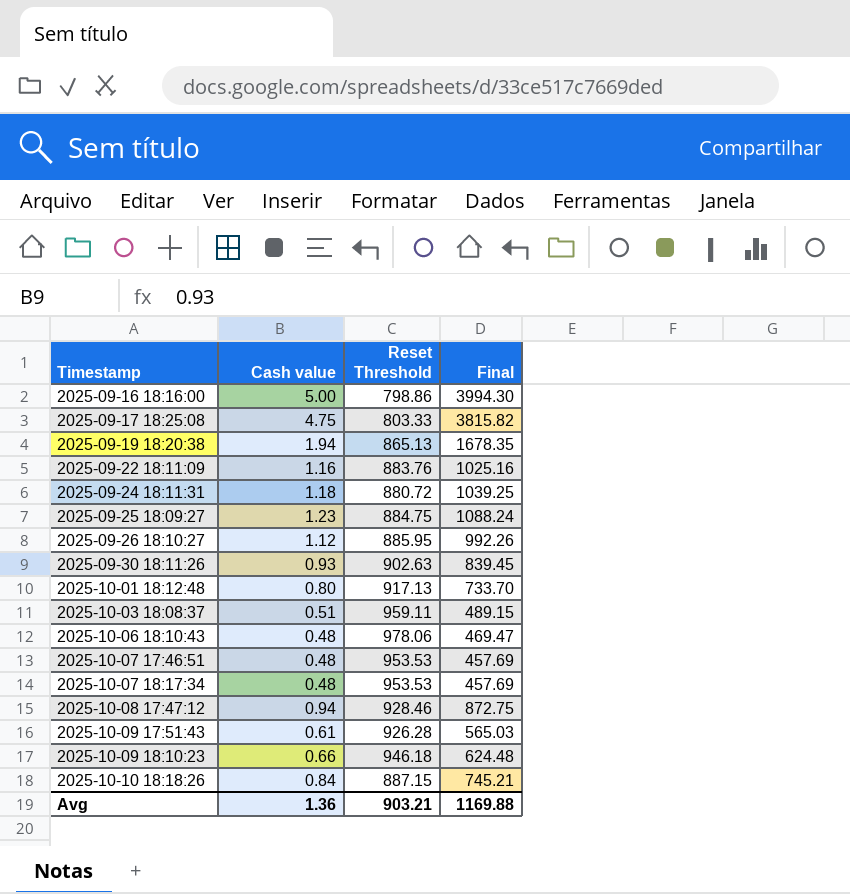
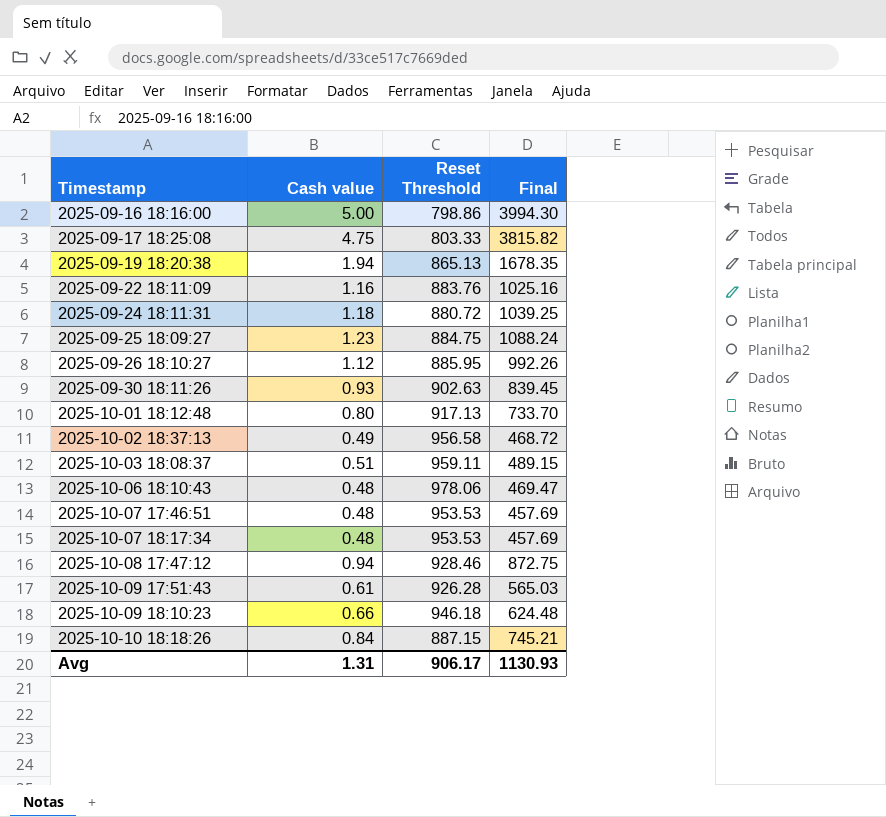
row 2025-10-02 18:37:13: none -> 0.49 | 956.58 | 468.72
Avg | Cash value: 1.36 -> 1.31
Avg | Reset Threshold: 903.21 -> 906.17
Avg | Final: 1169.88 -> 1130.93

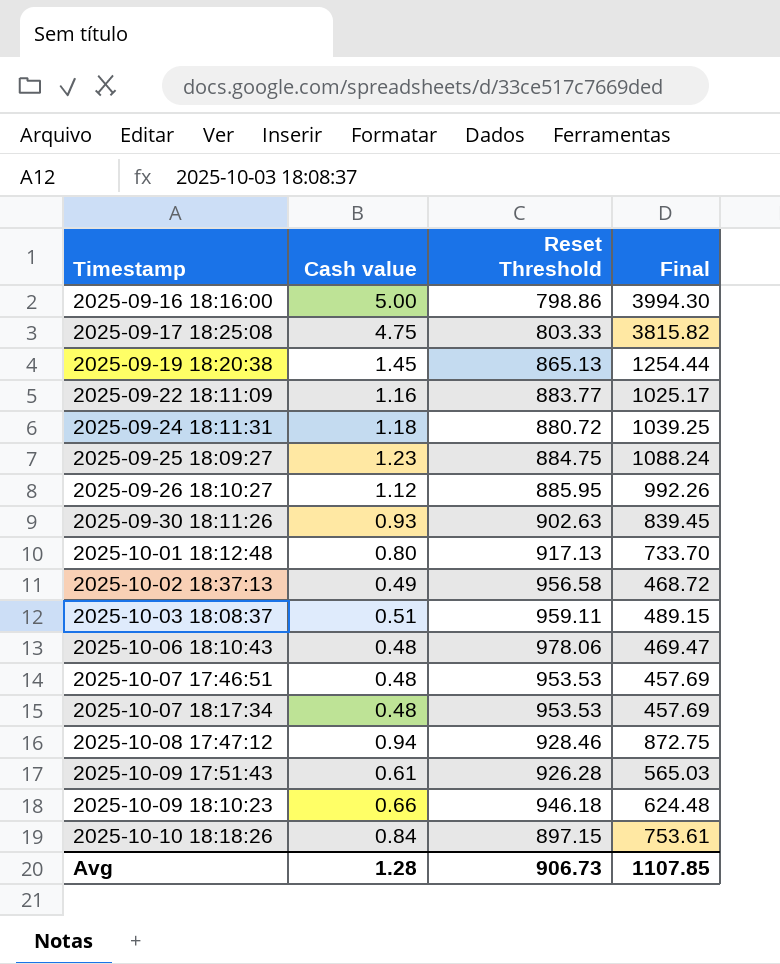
2025-09-19 18:20:38 | Cash value: 1.94 -> 1.45
2025-09-19 18:20:38 | Final: 1678.35 -> 1254.44
2025-09-22 18:11:09 | Reset Threshold: 883.76 -> 883.77
2025-09-22 18:11:09 | Final: 1025.16 -> 1025.17
2025-10-10 18:18:26 | Reset Threshold: 887.15 -> 897.15
2025-10-10 18:18:26 | Final: 745.21 -> 753.61
Avg | Cash value: 1.31 -> 1.28
Avg | Reset Threshold: 906.17 -> 906.73
Avg | Final: 1130.93 -> 1107.85

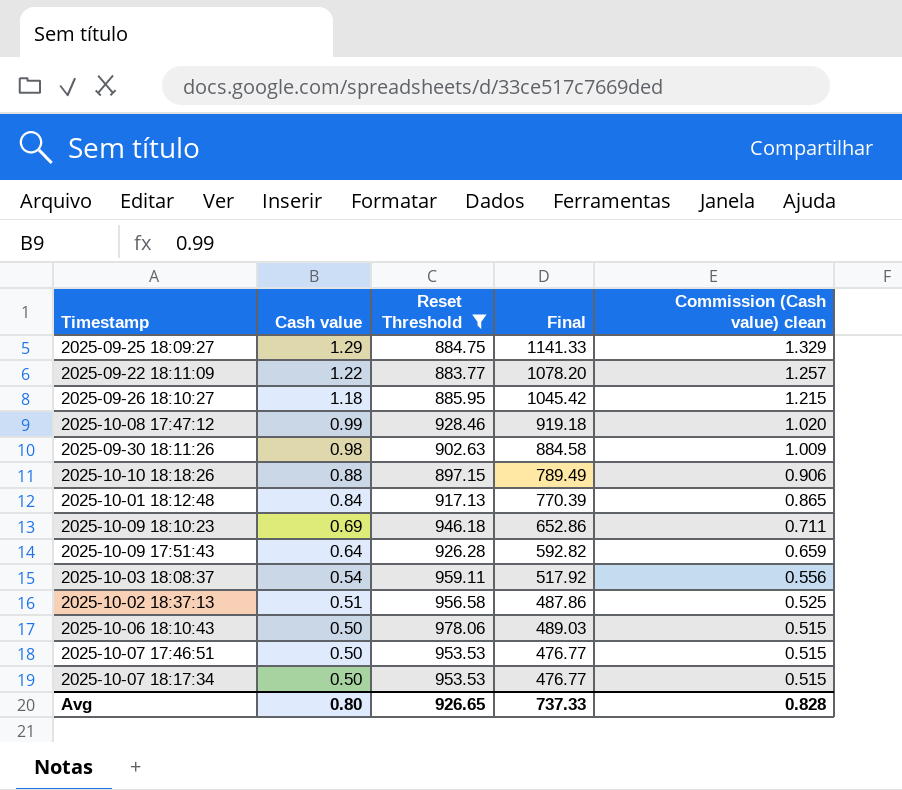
filter: none -> Reset Threshold >= 883.77
row order: Timestamp ascending -> Cash value descending
column Commission (Cash value) clean | formula: none -> [Cash value] * 1.03
2025-09-25 18:09:27 | Cash value: 1.23 -> 1.29
2025-09-25 18:09:27 | Final: 1088.24 -> 1141.33
2025-09-22 18:11:09 | Cash value: 1.16 -> 1.22
2025-09-22 18:11:09 | Final: 1025.17 -> 1078.20
2025-09-26 18:10:27 | Cash value: 1.12 -> 1.18
2025-09-26 18:10:27 | Final: 992.26 -> 1045.42
2025-10-08 17:47:12 | Cash value: 0.94 -> 0.99
2025-10-08 17:47:12 | Final: 872.75 -> 919.18
2025-09-30 18:11:26 | Cash value: 0.93 -> 0.98
2025-09-30 18:11:26 | Final: 839.45 -> 884.58
2025-10-10 18:18:26 | Cash value: 0.84 -> 0.88
2025-10-10 18:18:26 | Final: 753.61 -> 789.49
2025-10-01 18:12:48 | Cash value: 0.80 -> 0.84
2025-10-01 18:12:48 | Final: 733.70 -> 770.39
2025-10-09 18:10:23 | Cash value: 0.66 -> 0.69
2025-10-09 18:10:23 | Final: 624.48 -> 652.86
2025-10-09 17:51:43 | Cash value: 0.61 -> 0.64
2025-10-09 17:51:43 | Final: 565.03 -> 592.82
2025-10-03 18:08:37 | Cash value: 0.51 -> 0.54
2025-10-03 18:08:37 | Final: 489.15 -> 517.92
2025-10-02 18:37:13 | Cash value: 0.49 -> 0.51
2025-10-02 18:37:13 | Final: 468.72 -> 487.86
2025-10-06 18:10:43 | Cash value: 0.48 -> 0.50
2025-10-06 18:10:43 | Final: 469.47 -> 489.03
2025-10-07 17:46:51 | Cash value: 0.48 -> 0.50
2025-10-07 17:46:51 | Final: 457.69 -> 476.77
2025-10-07 18:17:34 | Cash value: 0.48 -> 0.50
2025-10-07 18:17:34 | Final: 457.69 -> 476.77
Avg | Cash value: 1.28 -> 0.80
Avg | Reset Threshold: 906.73 -> 926.65
Avg | Final: 1107.85 -> 737.33

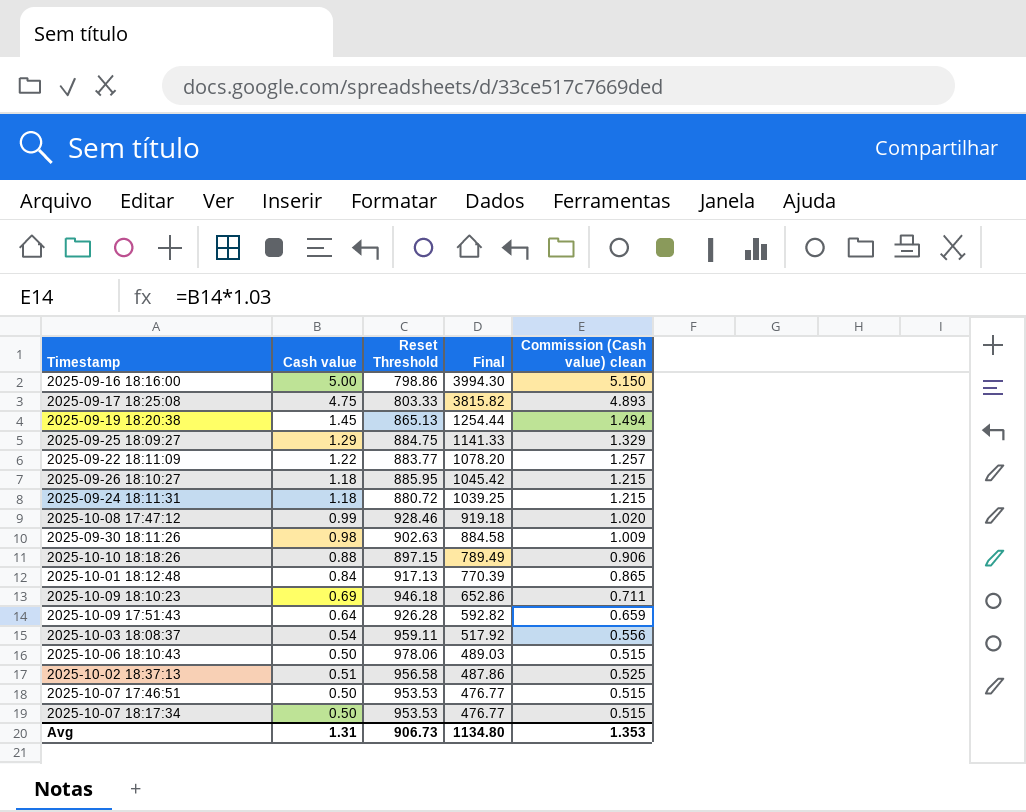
filter: Reset Threshold >= 883.77 -> none
row order: Cash value descending -> Final descending
Avg | Cash value: 0.80 -> 1.31
Avg | Reset Threshold: 926.65 -> 906.73
Avg | Final: 737.33 -> 1134.80
Avg | Commission (Cash value) clean: 0.828 -> 1.353

